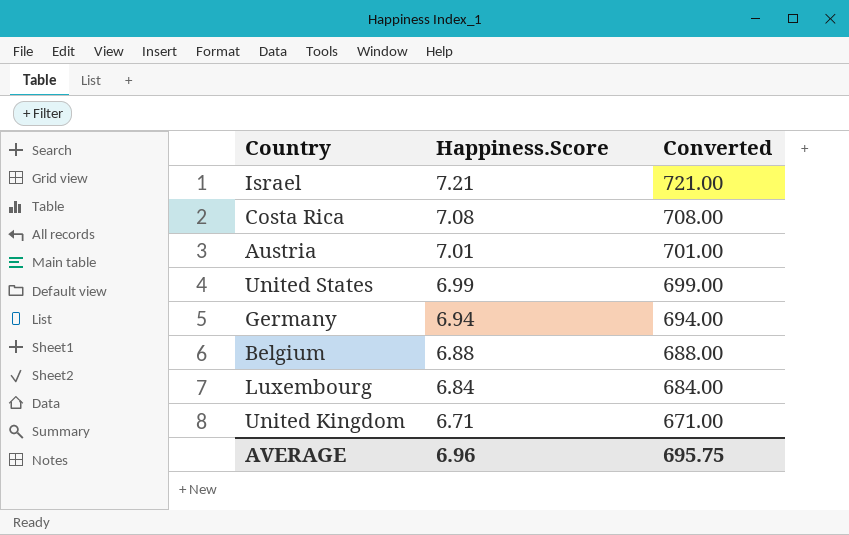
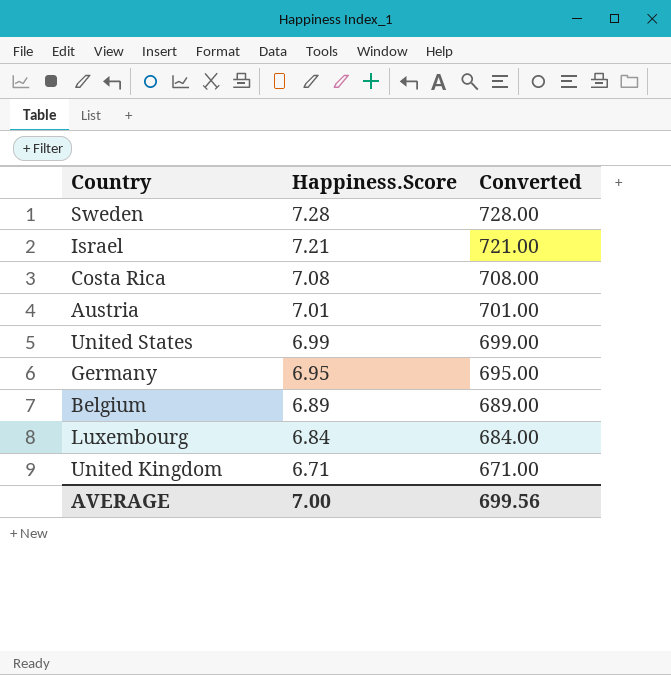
row Sweden: none -> 7.28 | 728.00
Germany | Happiness.Score: 6.94 -> 6.95
Germany | Converted: 694.00 -> 695.00
Belgium | Happiness.Score: 6.88 -> 6.89
Belgium | Converted: 688.00 -> 689.00
AVERAGE | Happiness.Score: 6.96 -> 7.00
AVERAGE | Converted: 695.75 -> 699.56

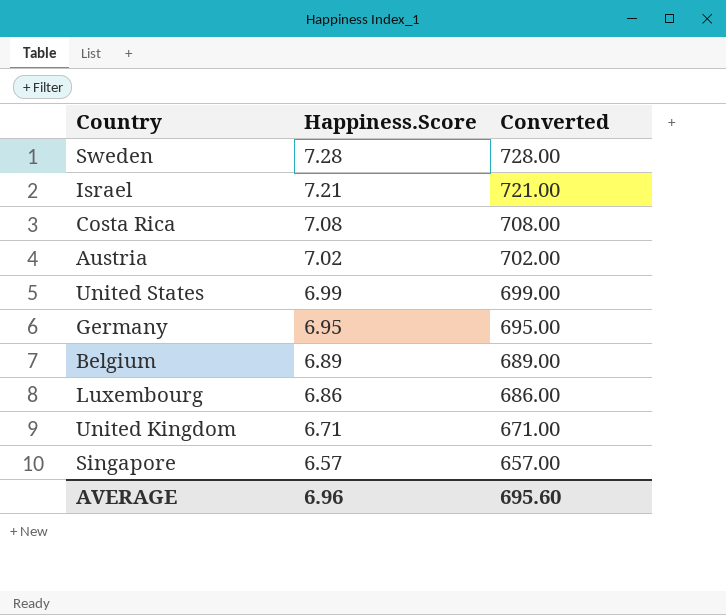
Austria | Happiness.Score: 7.01 -> 7.02
Austria | Converted: 701.00 -> 702.00
Luxembourg | Happiness.Score: 6.84 -> 6.86
Luxembourg | Converted: 684.00 -> 686.00
row Singapore: none -> 6.57 | 657.00
AVERAGE | Happiness.Score: 7.00 -> 6.96
AVERAGE | Converted: 699.56 -> 695.60

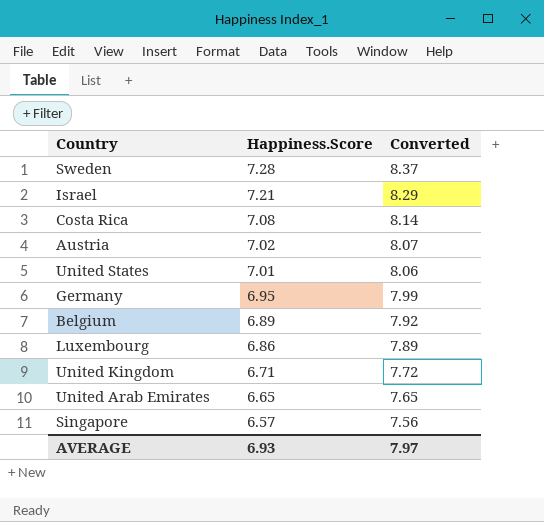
column Converted | formula: [Happiness.Score] * 100 -> [Happiness.Score] * 1.15
United States | Happiness.Score: 6.99 -> 7.01
row United Arab Emirates: none -> 6.65 | 7.65
AVERAGE | Happiness.Score: 6.96 -> 6.93
AVERAGE | Converted: 695.60 -> 7.97

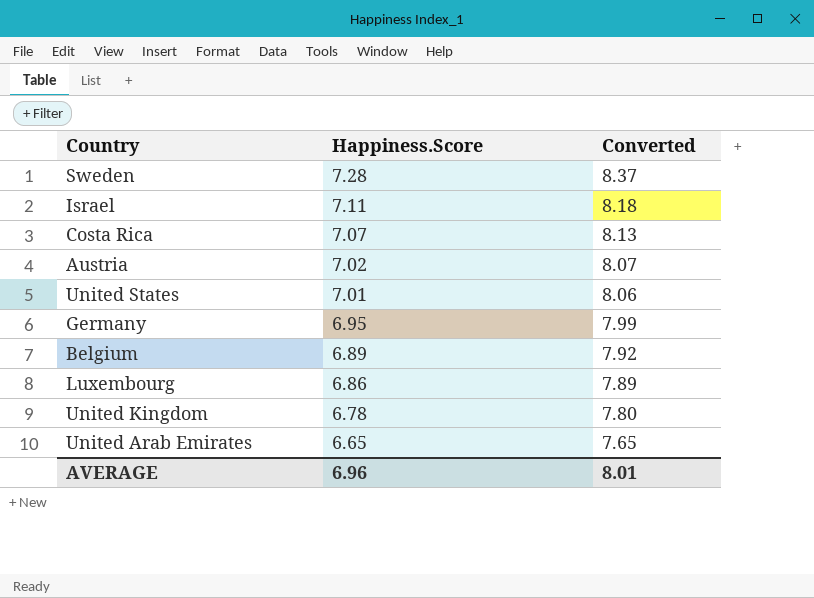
row Singapore: 6.57 | 7.56 -> none
Israel | Happiness.Score: 7.21 -> 7.11
Israel | Converted: 8.29 -> 8.18
Costa Rica | Happiness.Score: 7.08 -> 7.07
Costa Rica | Converted: 8.14 -> 8.13
United Kingdom | Happiness.Score: 6.71 -> 6.78
United Kingdom | Converted: 7.72 -> 7.80
AVERAGE | Happiness.Score: 6.93 -> 6.96
AVERAGE | Converted: 7.97 -> 8.01

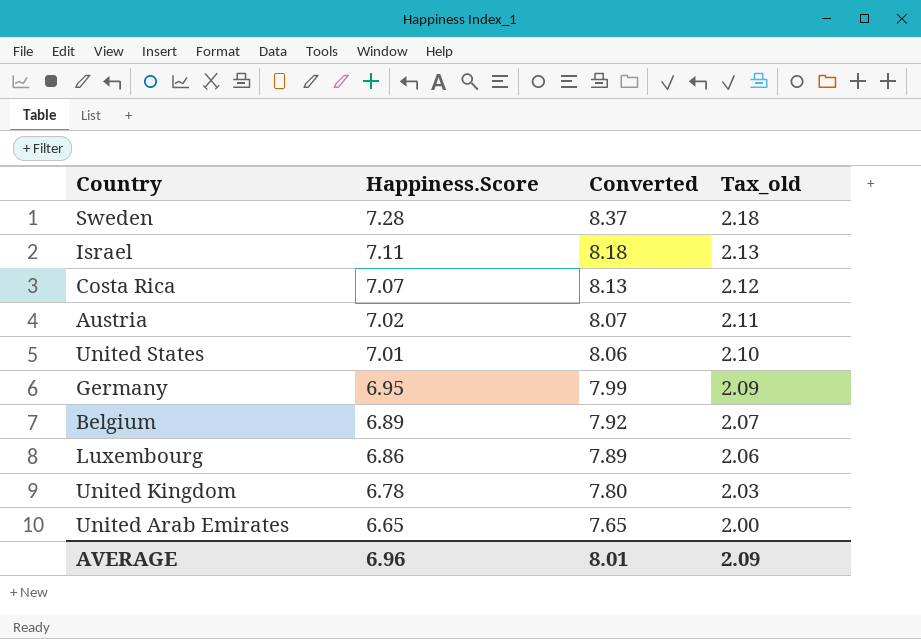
column Tax_old | formula: none -> [Happiness.Score] * 0.3

